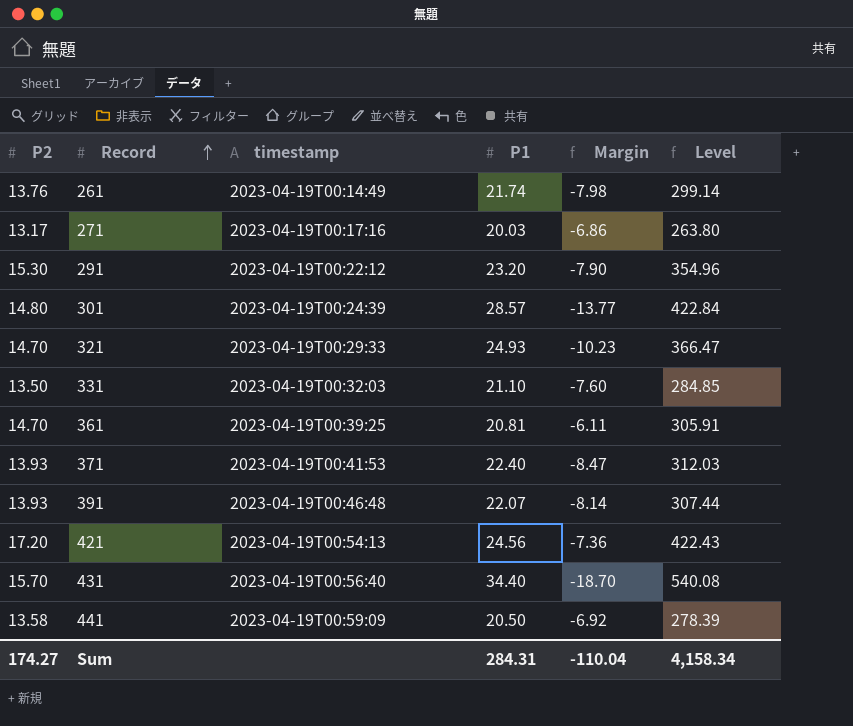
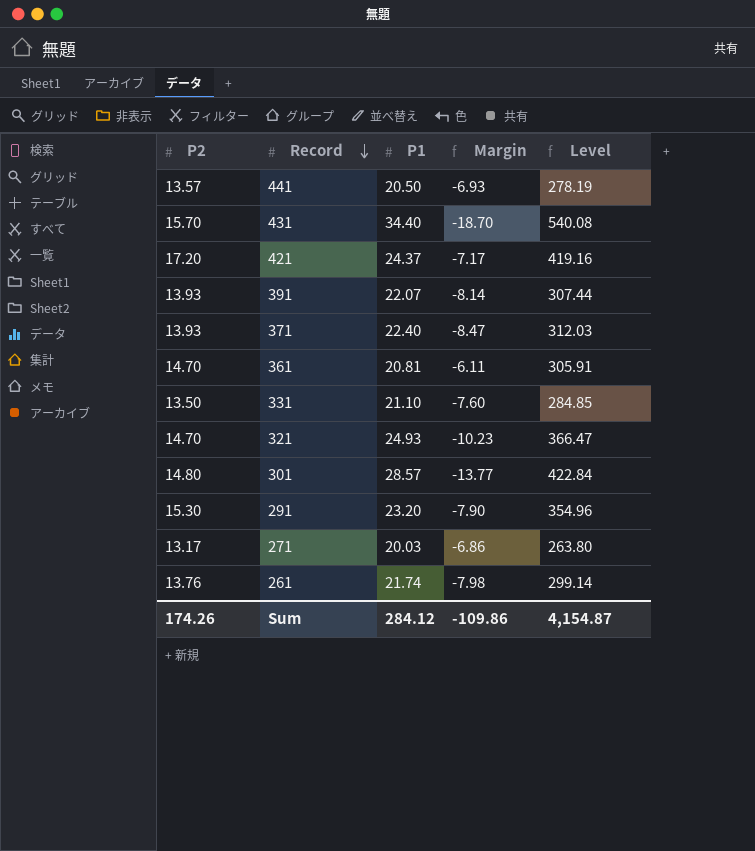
row order: Record ascending -> Record descending
column timestamp | position: 3 -> none
441 | P2: 13.58 -> 13.57
441 | Margin: -6.92 -> -6.93
441 | Level: 278.39 -> 278.19
421 | P1: 24.56 -> 24.37
421 | Margin: -7.36 -> -7.17
421 | Level: 422.43 -> 419.16
Sum | P2: 174.27 -> 174.26
Sum | P1: 284.31 -> 284.12
Sum | Margin: -110.04 -> -109.86
Sum | Level: 4,158.34 -> 4,154.87

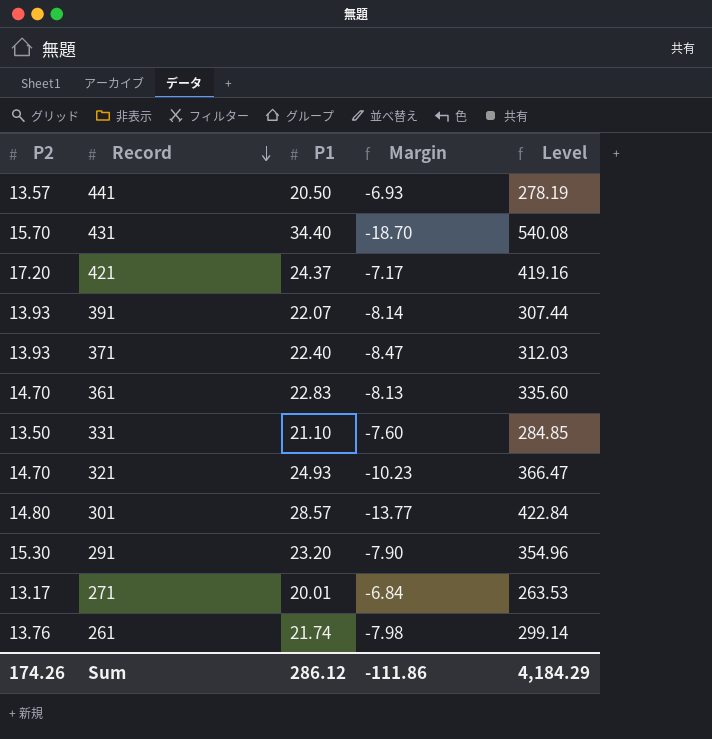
361 | P1: 20.81 -> 22.83
361 | Margin: -6.11 -> -8.13
361 | Level: 305.91 -> 335.60
271 | P1: 20.03 -> 20.01
271 | Margin: -6.86 -> -6.84
271 | Level: 263.80 -> 263.53
Sum | P1: 284.12 -> 286.12
Sum | Margin: -109.86 -> -111.86
Sum | Level: 4,154.87 -> 4,184.29

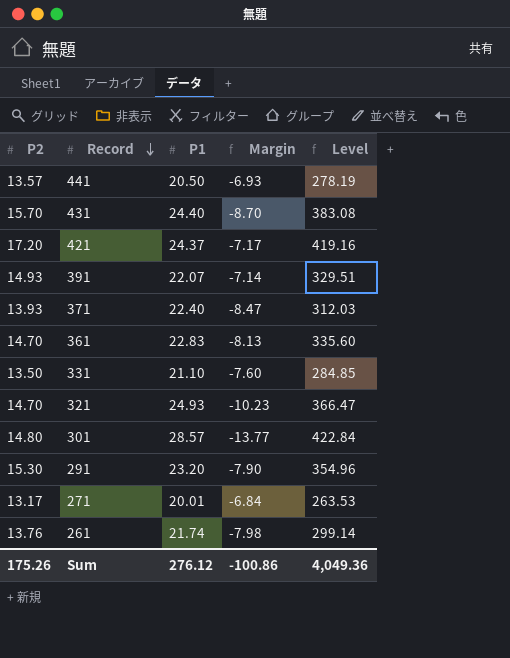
431 | P1: 34.40 -> 24.40
431 | Margin: -18.70 -> -8.70
431 | Level: 540.08 -> 383.08
391 | P2: 13.93 -> 14.93
391 | Margin: -8.14 -> -7.14
391 | Level: 307.44 -> 329.51
Sum | P2: 174.26 -> 175.26
Sum | P1: 286.12 -> 276.12
Sum | Margin: -111.86 -> -100.86
Sum | Level: 4,184.29 -> 4,049.36

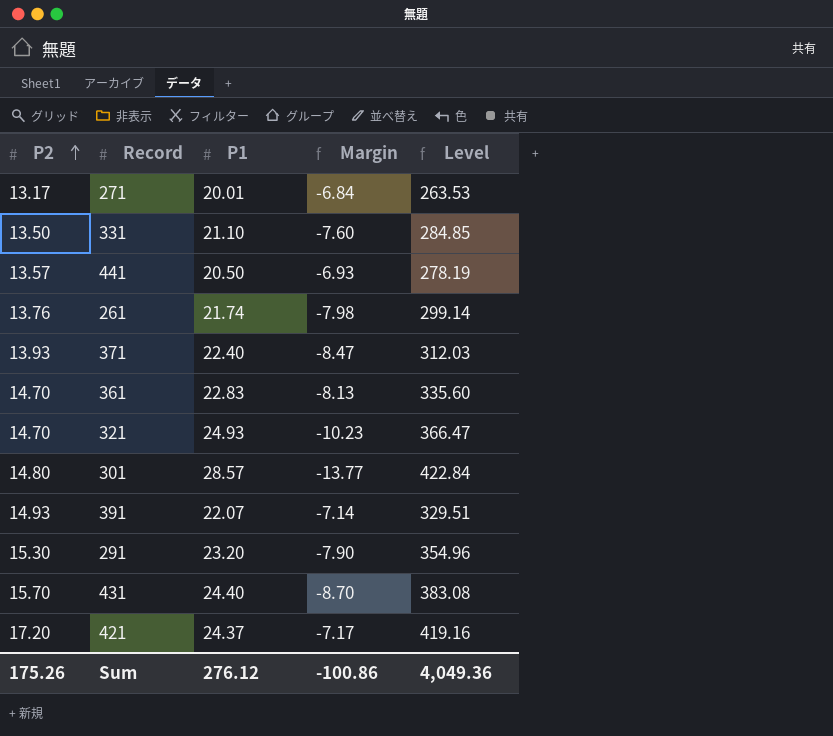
row order: Record descending -> P2 ascending

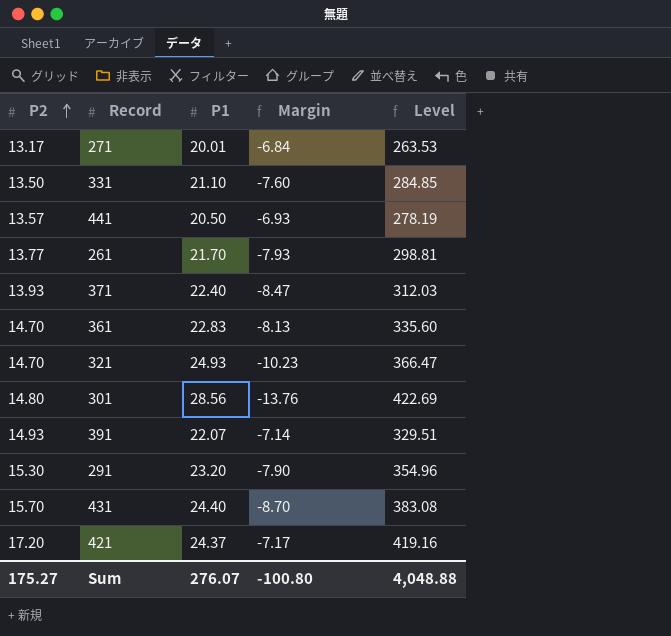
261 | P2: 13.76 -> 13.77
261 | P1: 21.74 -> 21.70
261 | Margin: -7.98 -> -7.93
261 | Level: 299.14 -> 298.81
301 | P1: 28.57 -> 28.56
301 | Margin: -13.77 -> -13.76
301 | Level: 422.84 -> 422.69
Sum | P2: 175.26 -> 175.27
Sum | P1: 276.12 -> 276.07
Sum | Margin: -100.86 -> -100.80
Sum | Level: 4,049.36 -> 4,048.88

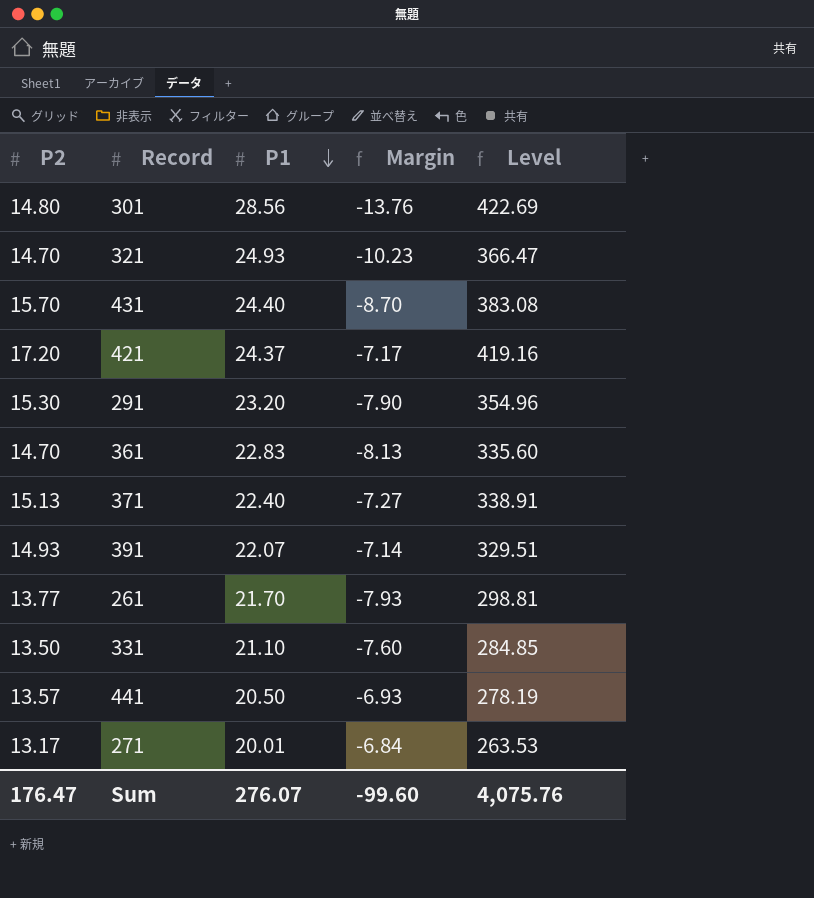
row order: P2 ascending -> P1 descending
371 | P2: 13.93 -> 15.13
371 | Margin: -8.47 -> -7.27
371 | Level: 312.03 -> 338.91
Sum | P2: 175.27 -> 176.47
Sum | Margin: -100.80 -> -99.60
Sum | Level: 4,048.88 -> 4,075.76

